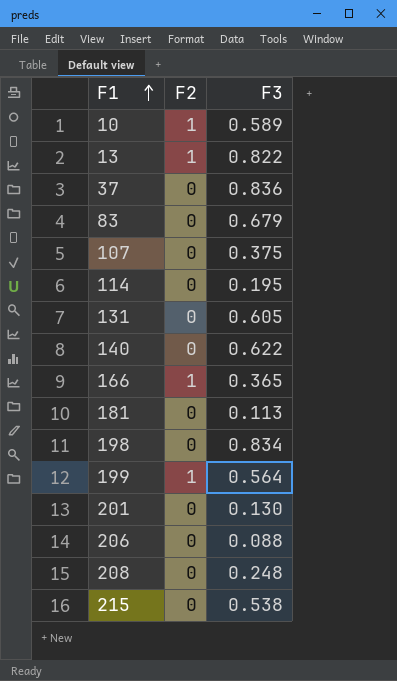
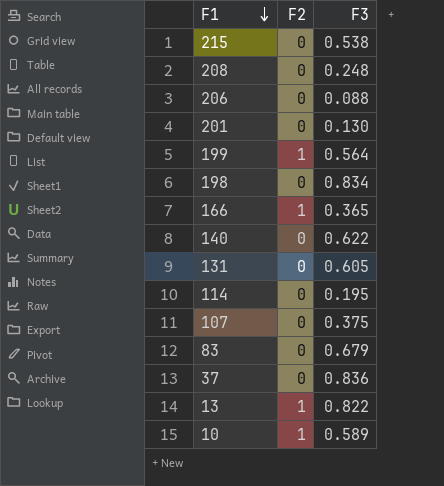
row order: F1 ascending -> F1 descending
row 181: 0 | 0.113 -> none

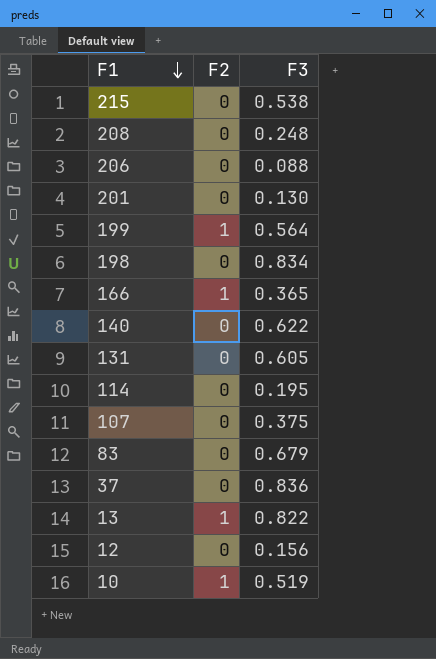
row 12: none -> 0 | 0.156
10 | F3: 0.589 -> 0.519

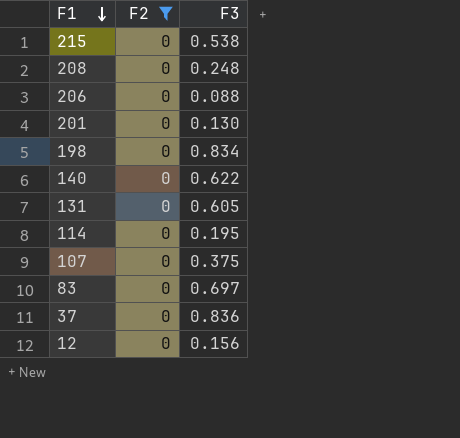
filter: none -> F2 = 0
83 | F3: 0.679 -> 0.697

